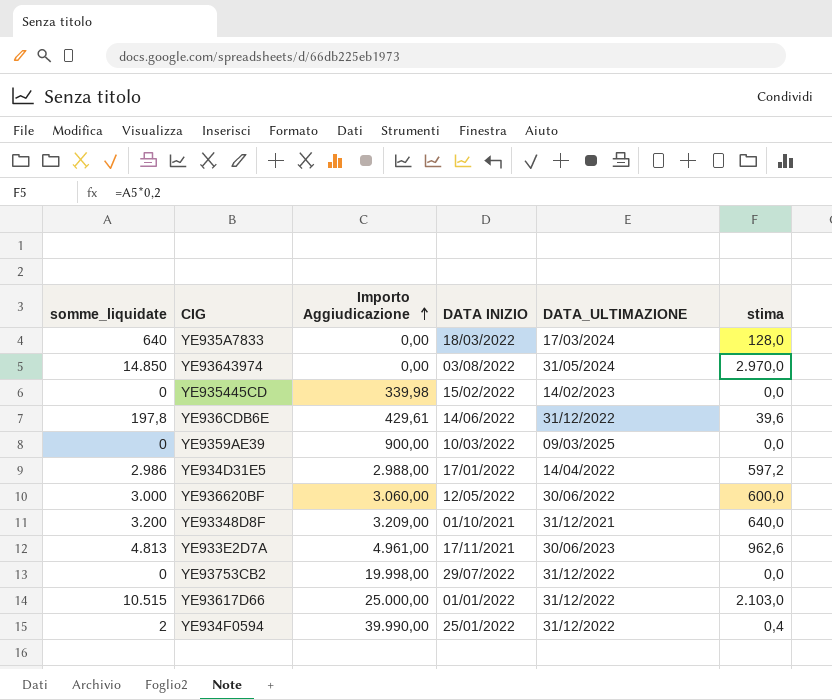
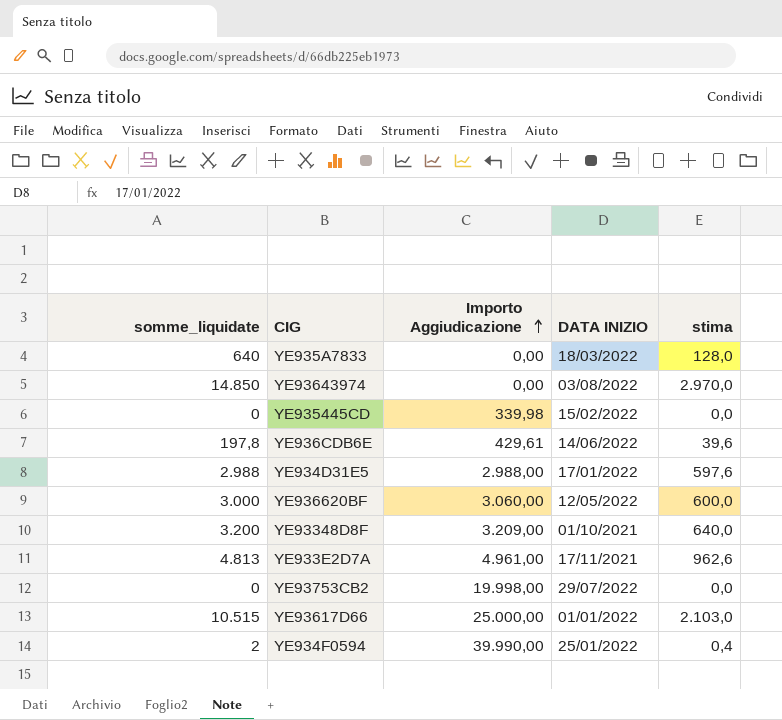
column DATA_ULTIMAZIONE | position: 5 -> none
row YE9359AE39: 0 | 900,00 | 10/03/2022 | 09/03/2025 | 0,0 -> none
YE934D31E5 | somme_liquidate: 2.986 -> 2.988
YE934D31E5 | stima: 597,2 -> 597,6

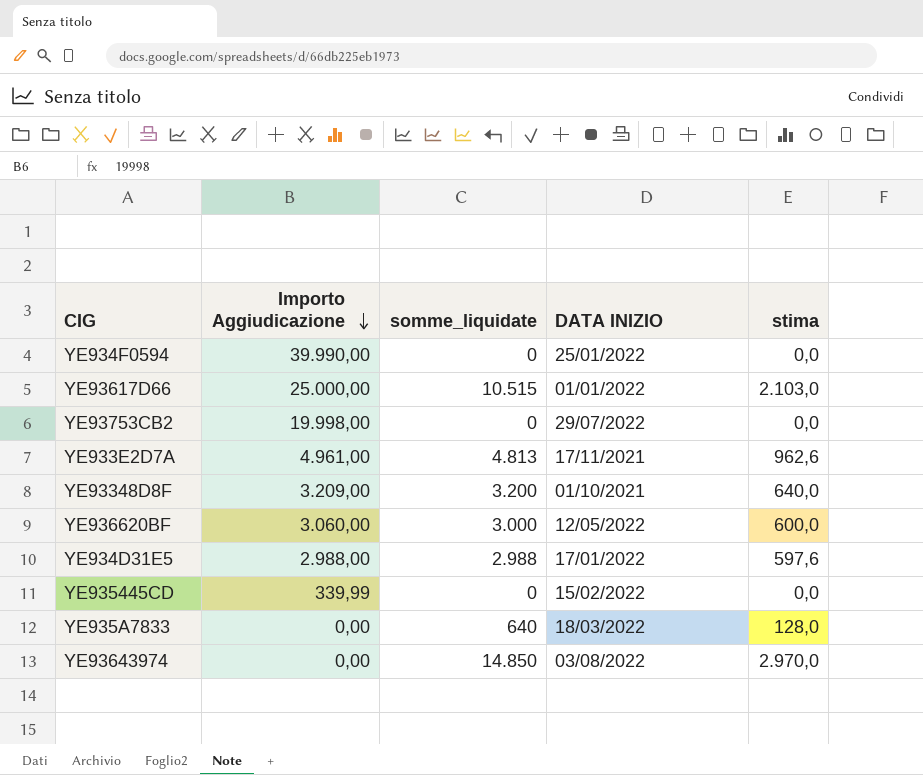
row order: Importo Aggiudicazione ascending -> Importo Aggiudicazione descending
column somme_liquidate | position: 1 -> 3
row YE936CDB6E: 197,8 | 429,61 | 14/06/2022 | 39,6 -> none
YE934F0594 | somme_liquidate: 2 -> 0
YE934F0594 | stima: 0,4 -> 0,0
YE935445CD | Importo Aggiudicazione: 339,98 -> 339,99

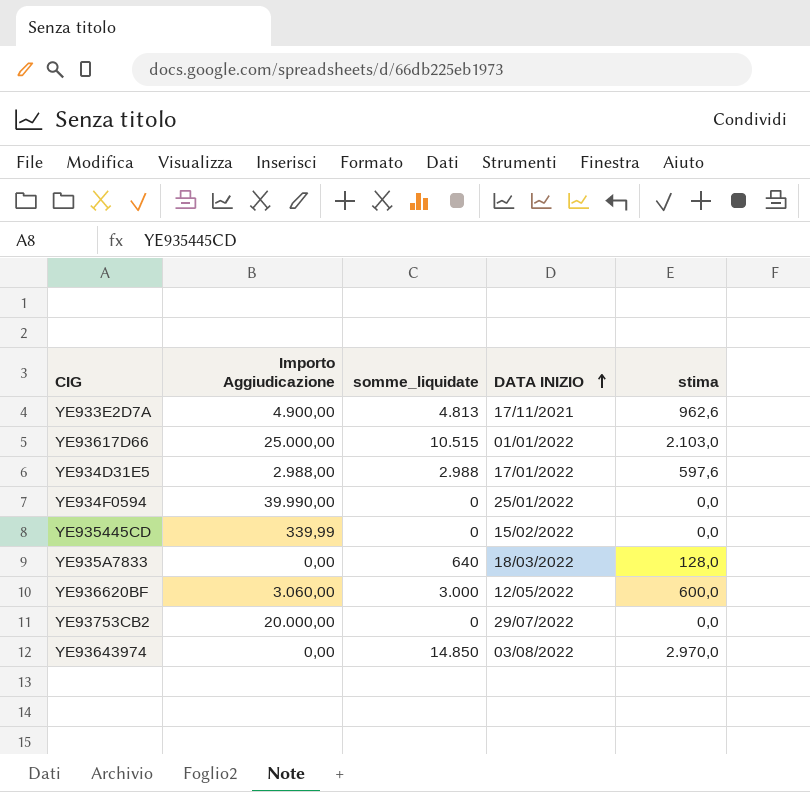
row order: Importo Aggiudicazione descending -> DATA INIZIO ascending
row YE93348D8F: 3.209,00 | 3.200 | 01/10/2021 | 640,0 -> none
YE933E2D7A | Importo Aggiudicazione: 4.961,00 -> 4.900,00
YE93753CB2 | Importo Aggiudicazione: 19.998,00 -> 20.000,00

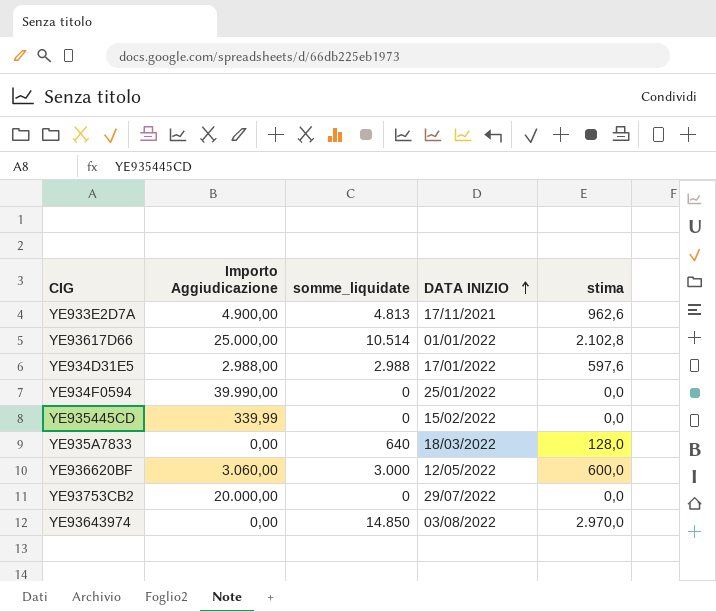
YE93617D66 | somme_liquidate: 10.515 -> 10.514
YE93617D66 | stima: 2.103,0 -> 2.102,8

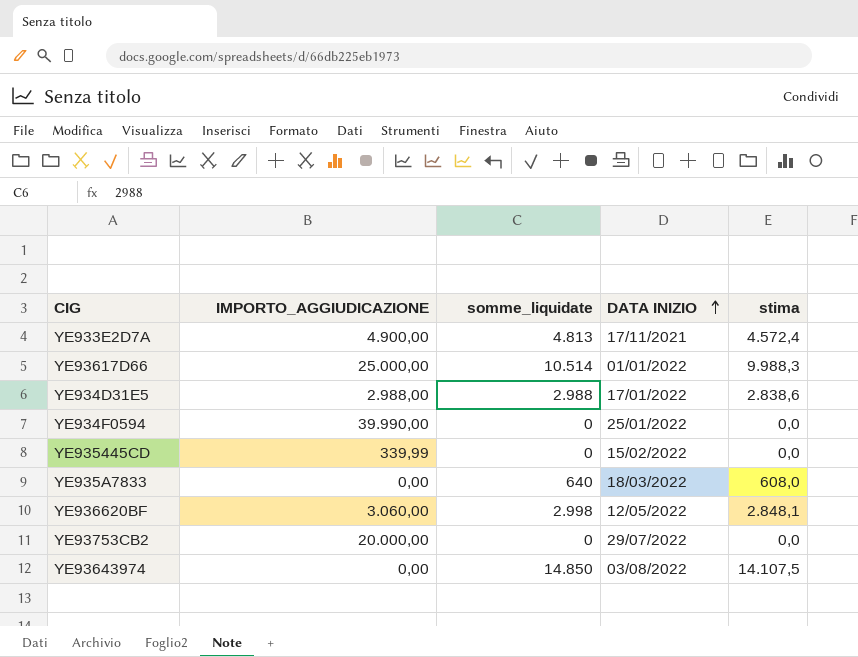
column name: Importo Aggiudicazione -> IMPORTO_AGGIUDICAZIONE
column stima | formula: [somme_liquidate] * 0,2 -> [somme_liquidate] * 0,95
YE936620BF | somme_liquidate: 3.000 -> 2.998

